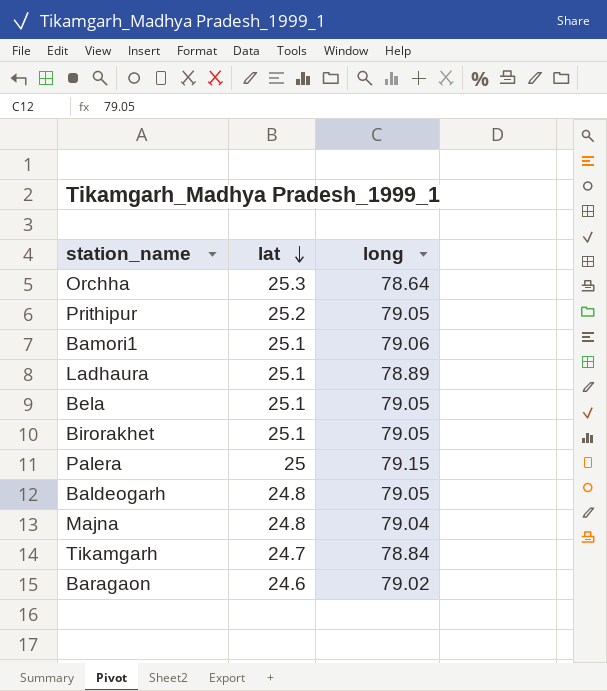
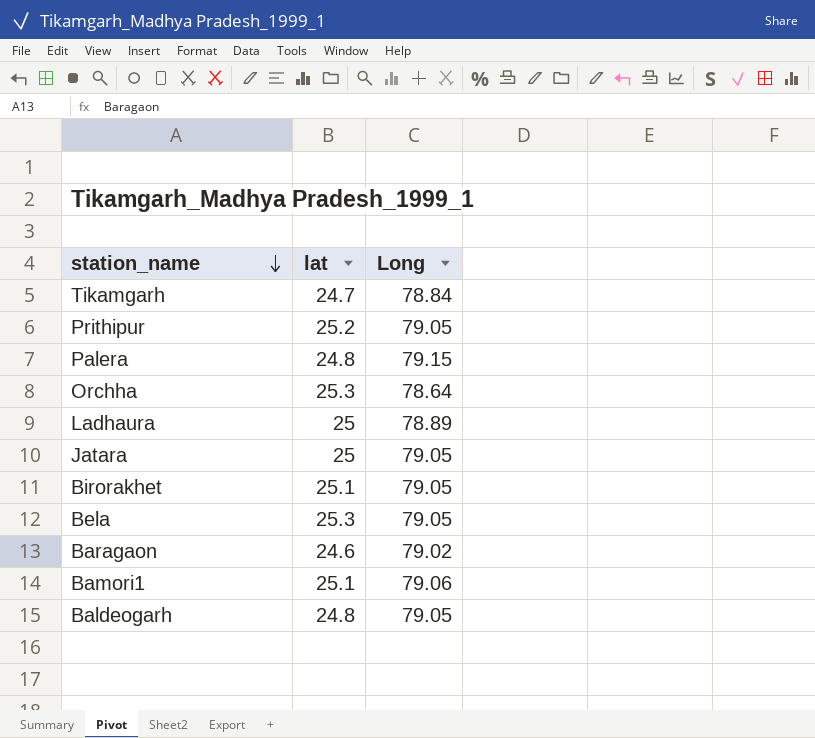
row order: lat descending -> station_name descending
column name: long -> Long
row Majna: 24.8 | 79.04 -> none
Palera | lat: 25 -> 24.8
Ladhaura | lat: 25.1 -> 25
row Jatara: none -> 25 | 79.05
Bela | lat: 25.1 -> 25.3

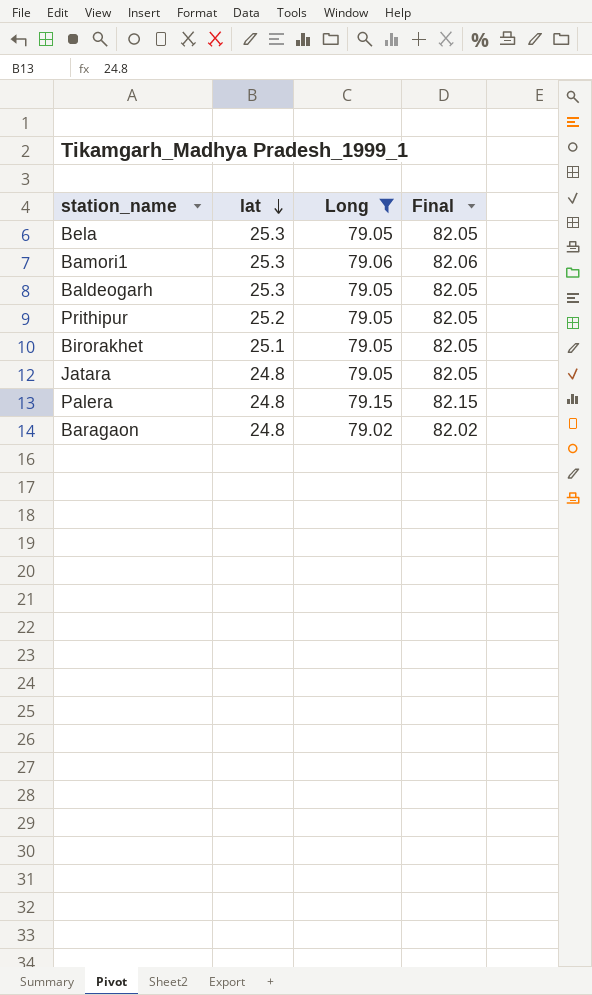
filter: none -> Long >= 79.02
row order: station_name descending -> lat descending
column Final | formula: none -> [Long] + 3
Bamori1 | lat: 25.1 -> 25.3
Baldeogarh | lat: 24.8 -> 25.3
Jatara | lat: 25 -> 24.8
Baragaon | lat: 24.6 -> 24.8

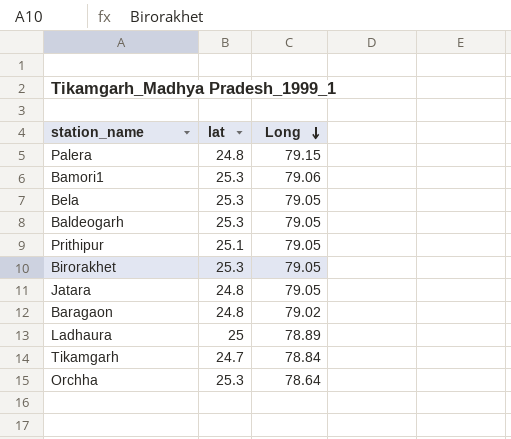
filter: Long >= 79.02 -> none
row order: lat descending -> Long descending
column Final | formula: [Long] + 3 -> none
Prithipur | lat: 25.2 -> 25.1
Birorakhet | lat: 25.1 -> 25.3

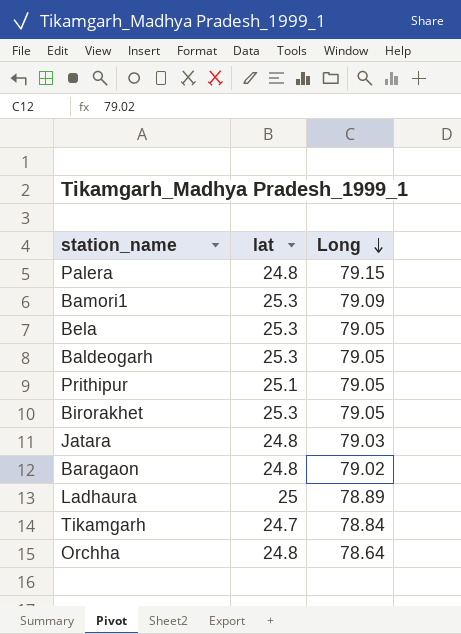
Bamori1 | Long: 79.06 -> 79.09
Jatara | Long: 79.05 -> 79.03
Orchha | lat: 25.3 -> 24.8

